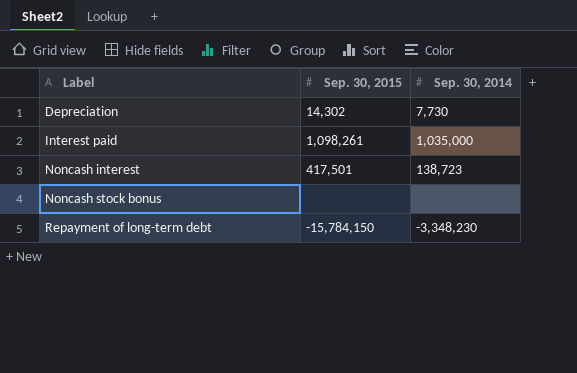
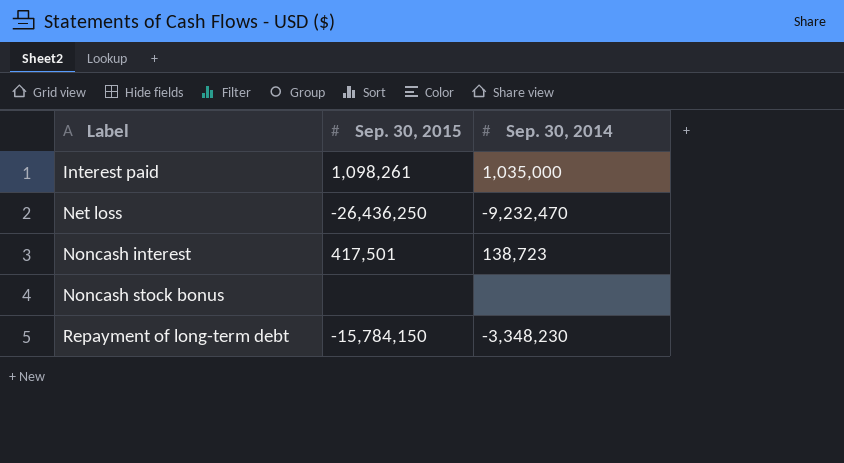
row Depreciation: 14,302 | 7,730 -> none
row Net loss: none -> -26,436,250 | -9,232,470

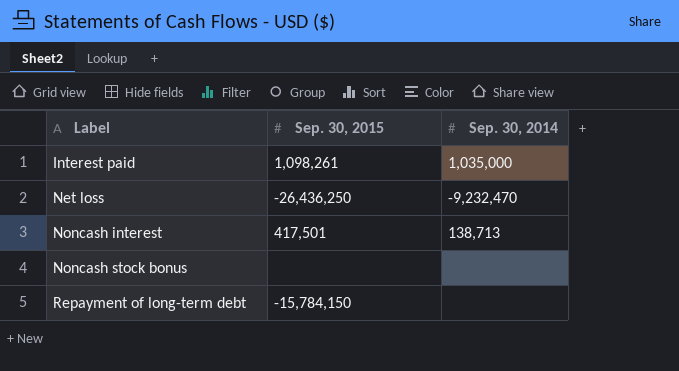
Noncash interest | Sep. 30, 2014: 138,723 -> 138,713
Repayment of long-term debt | Sep. 30, 2014: -3,348,230 -> none

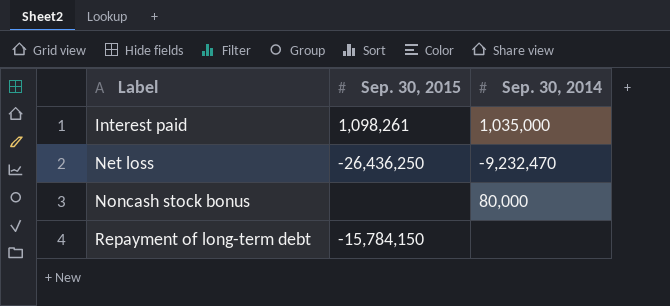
row Noncash interest: 417,501 | 138,713 -> none
Noncash stock bonus | Sep. 30, 2014: none -> 80,000

